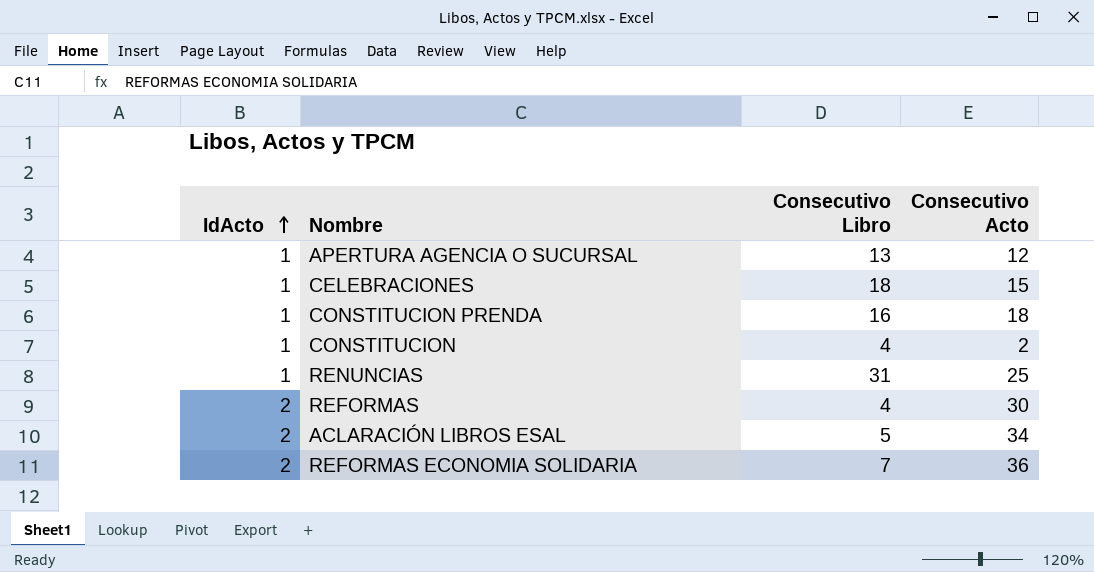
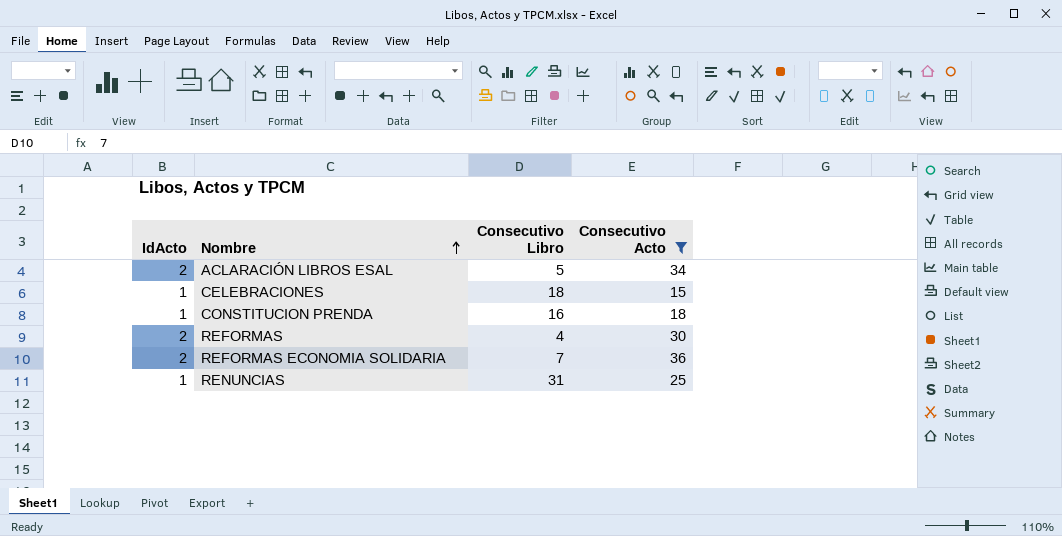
filter: none -> Consecutivo Acto >= 15
row order: IdActo ascending -> Nombre ascending

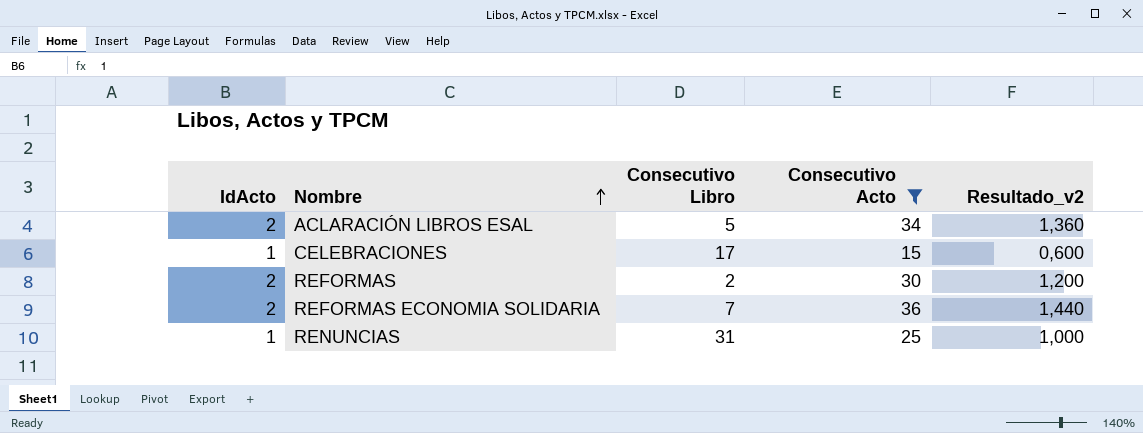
column Resultado_v2 | formula: none -> [Consecutivo Acto] * 0,04
row CONSTITUCION PRENDA: 1 | 16 | 18 -> none
CELEBRACIONES | Consecutivo Libro: 18 -> 17
REFORMAS | Consecutivo Libro: 4 -> 2

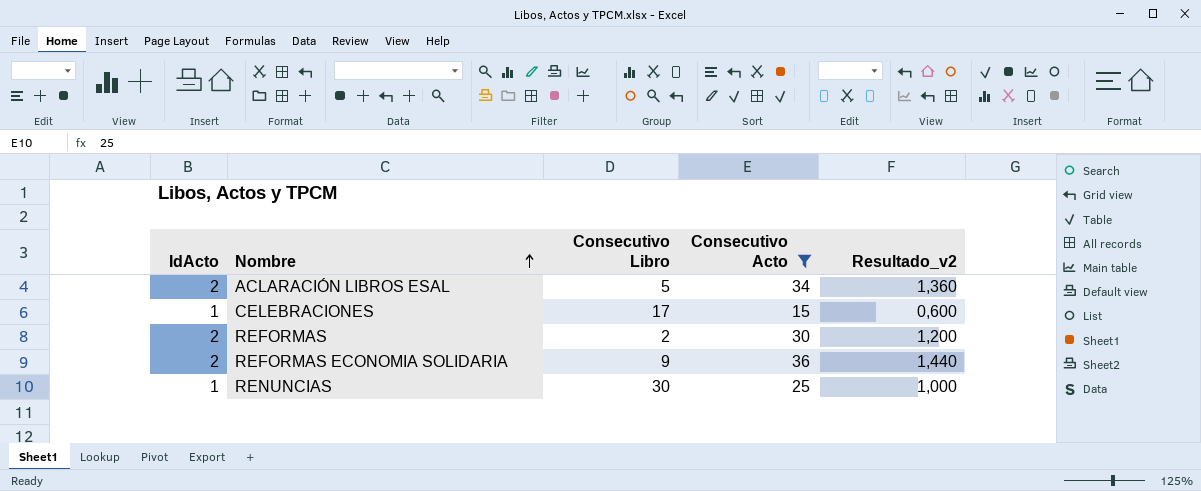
REFORMAS ECONOMIA SOLIDARIA | Consecutivo Libro: 7 -> 9
RENUNCIAS | Consecutivo Libro: 31 -> 30

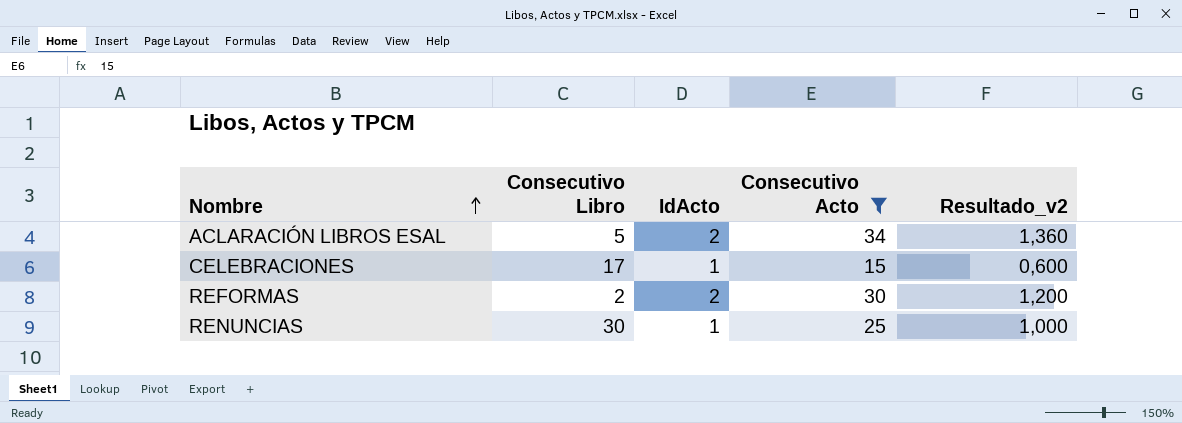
column IdActo | position: 1 -> 3
row REFORMAS ECONOMIA SOLIDARIA: 2 | 9 | 36 | 1,440 -> none

